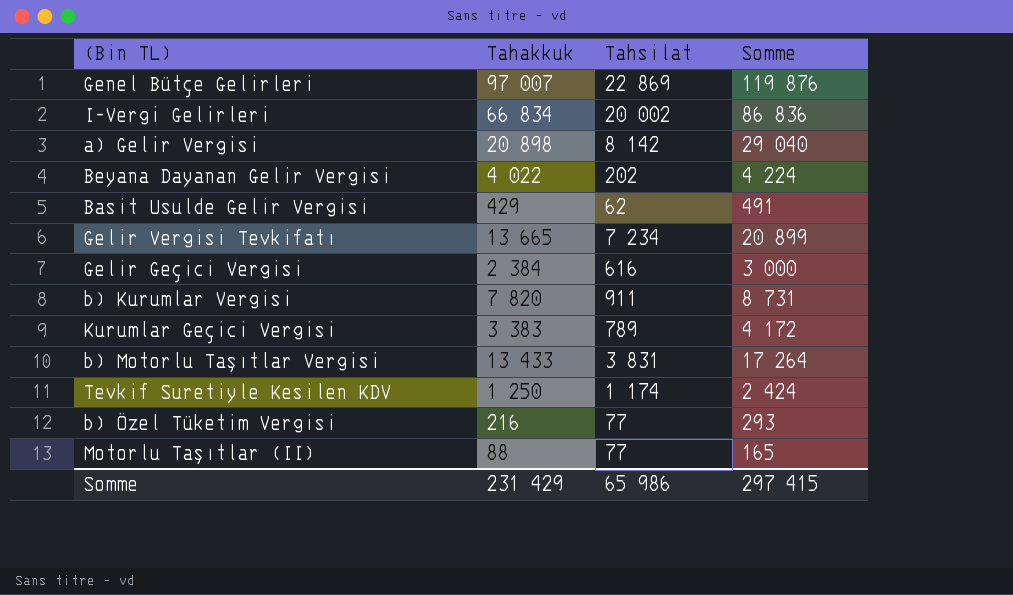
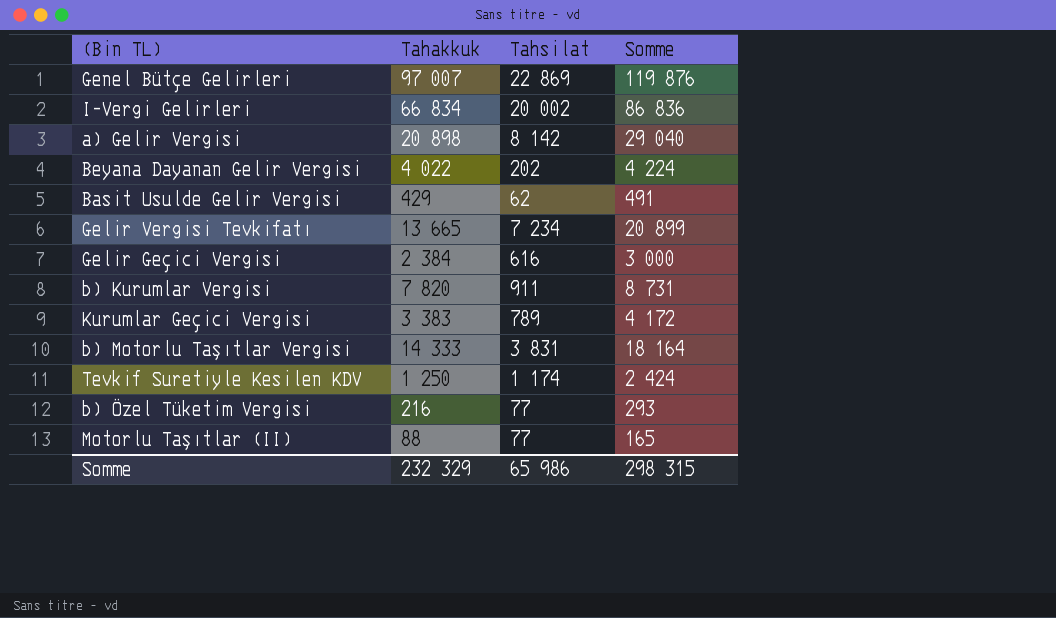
b) Motorlu Taşıtlar Vergisi | Tahakkuk: 13 433 -> 14 333
b) Motorlu Taşıtlar Vergisi | Somme: 17 264 -> 18 164
Somme | Tahakkuk: 231 429 -> 232 329
Somme | Somme: 297 415 -> 298 315

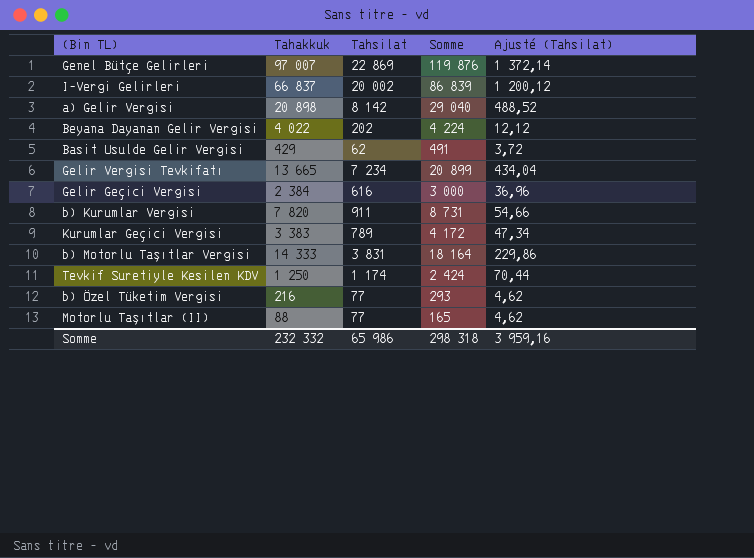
column Ajusté (Tahsilat) | formula: none -> [Tahsilat] * 0,06
I-Vergi Gelirleri | Tahakkuk: 66 834 -> 66 837
I-Vergi Gelirleri | Somme: 86 836 -> 86 839
Somme | Tahakkuk: 232 329 -> 232 332
Somme | Somme: 298 315 -> 298 318

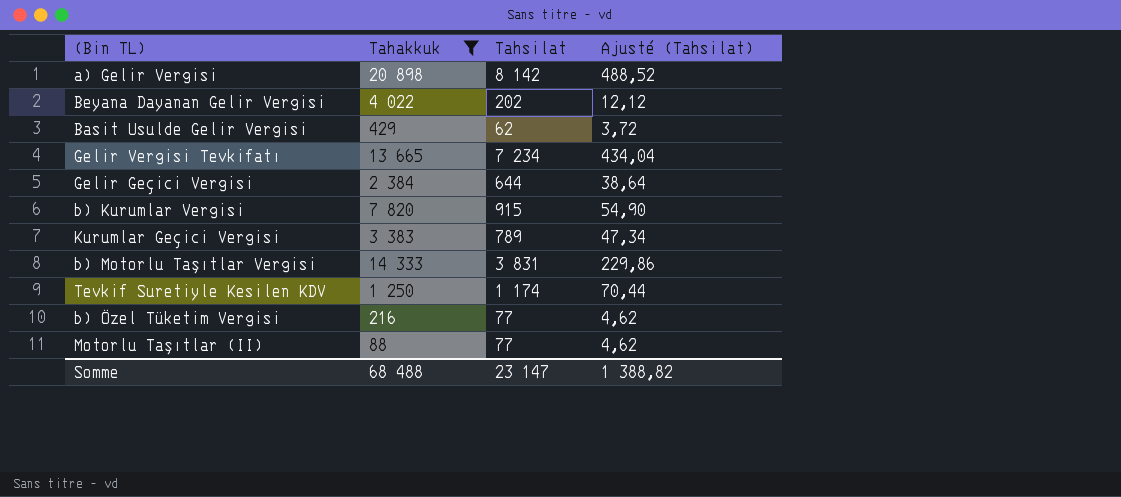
filter: none -> Tahakkuk <= 20 898
column Somme | formula: [Tahakkuk] + [Tahsilat] -> none
Gelir Geçici Vergisi | Tahsilat: 616 -> 644
Gelir Geçici Vergisi | Ajusté (Tahsilat): 36,96 -> 38,64
b) Kurumlar Vergisi | Tahsilat: 911 -> 915
b) Kurumlar Vergisi | Ajusté (Tahsilat): 54,66 -> 54,90
Somme | Tahakkuk: 232 332 -> 68 488
Somme | Tahsilat: 65 986 -> 23 147
Somme | Ajusté (Tahsilat): 3 959,16 -> 1 388,82

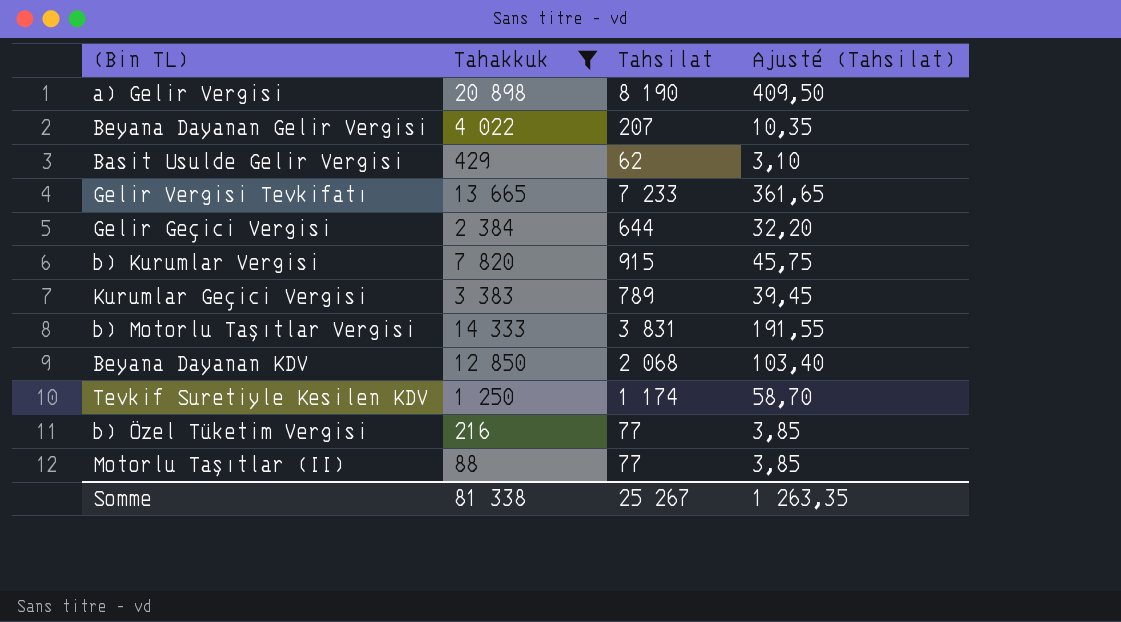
column Ajusté (Tahsilat) | formula: [Tahsilat] * 0,06 -> [Tahsilat] * 0,05
a) Gelir Vergisi | Tahsilat: 8 142 -> 8 190
Beyana Dayanan Gelir Vergisi | Tahsilat: 202 -> 207
Gelir Vergisi Tevkifatı | Tahsilat: 7 234 -> 7 233
row Beyana Dayanan KDV: none -> 12 850 | 2 068 | 103,40
Somme | Tahakkuk: 68 488 -> 81 338
Somme | Tahsilat: 23 147 -> 25 267
Somme | Ajusté (Tahsilat): 1 388,82 -> 1 263,35

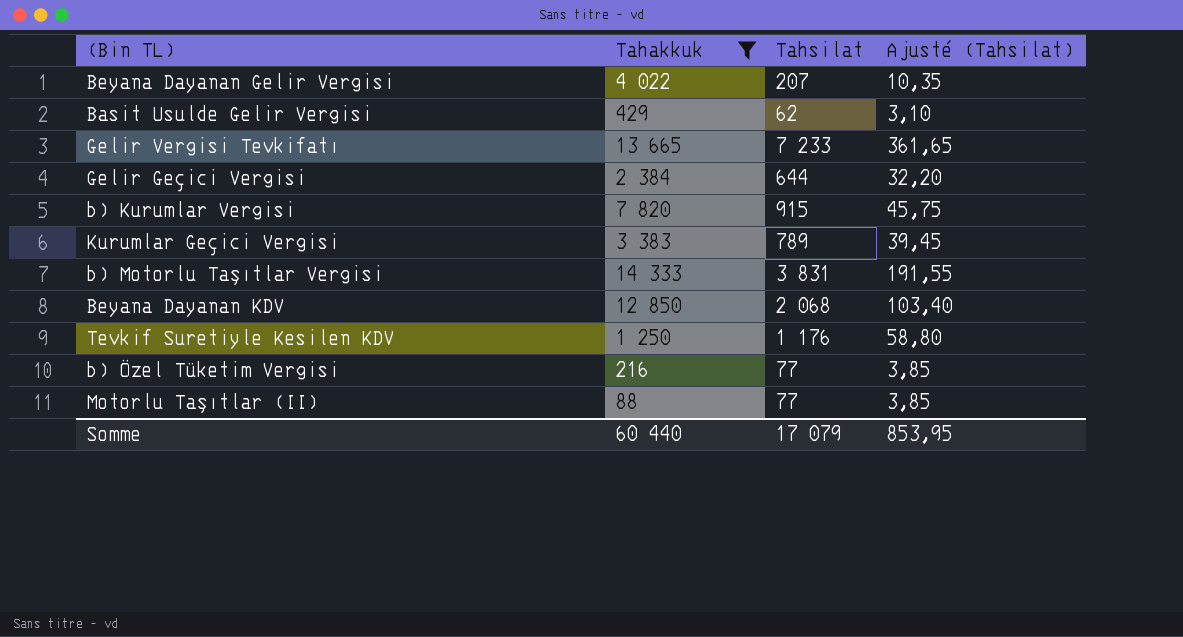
row a) Gelir Vergisi: 20 898 | 8 190 | 409,50 -> none
Tevkif Suretiyle Kesilen KDV | Tahsilat: 1 174 -> 1 176
Tevkif Suretiyle Kesilen KDV | Ajusté (Tahsilat): 58,70 -> 58,80
Somme | Tahakkuk: 81 338 -> 60 440
Somme | Tahsilat: 25 267 -> 17 079
Somme | Ajusté (Tahsilat): 1 263,35 -> 853,95

